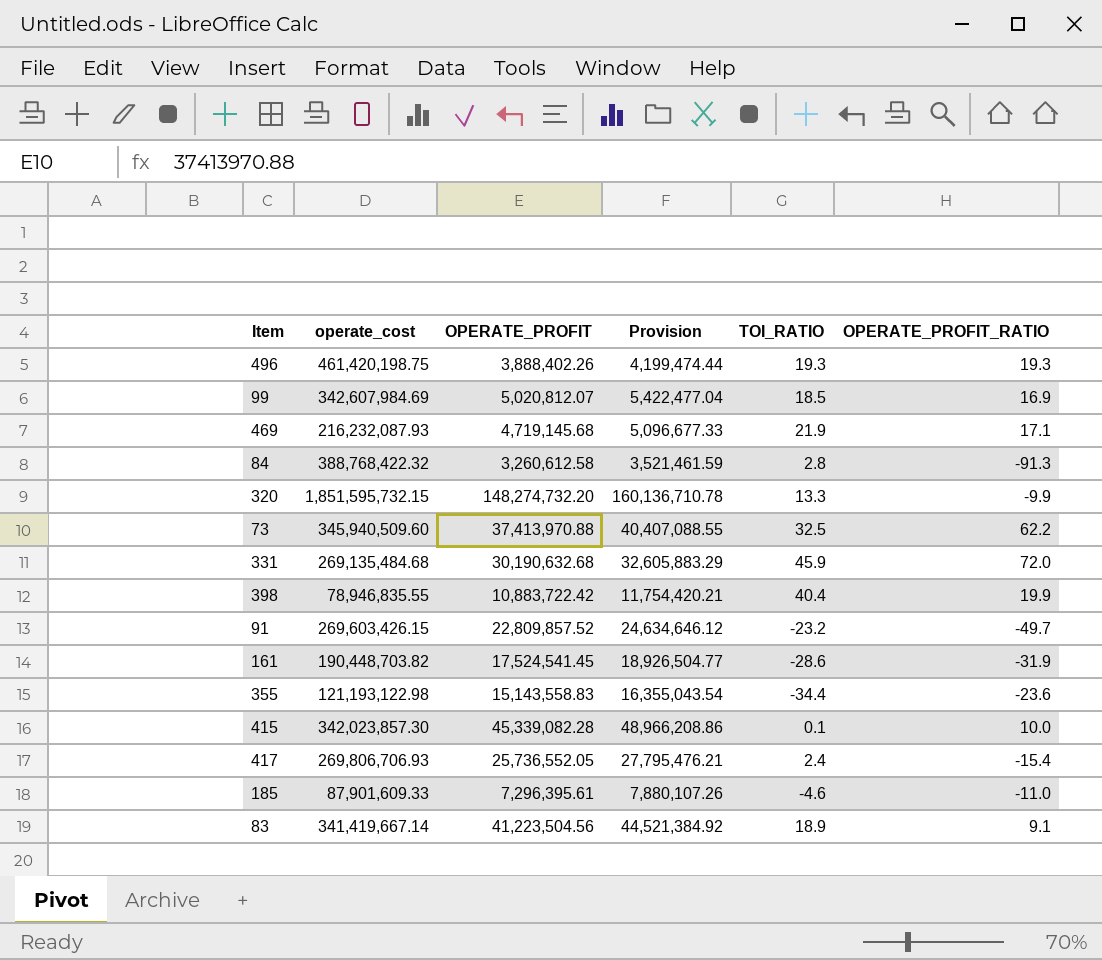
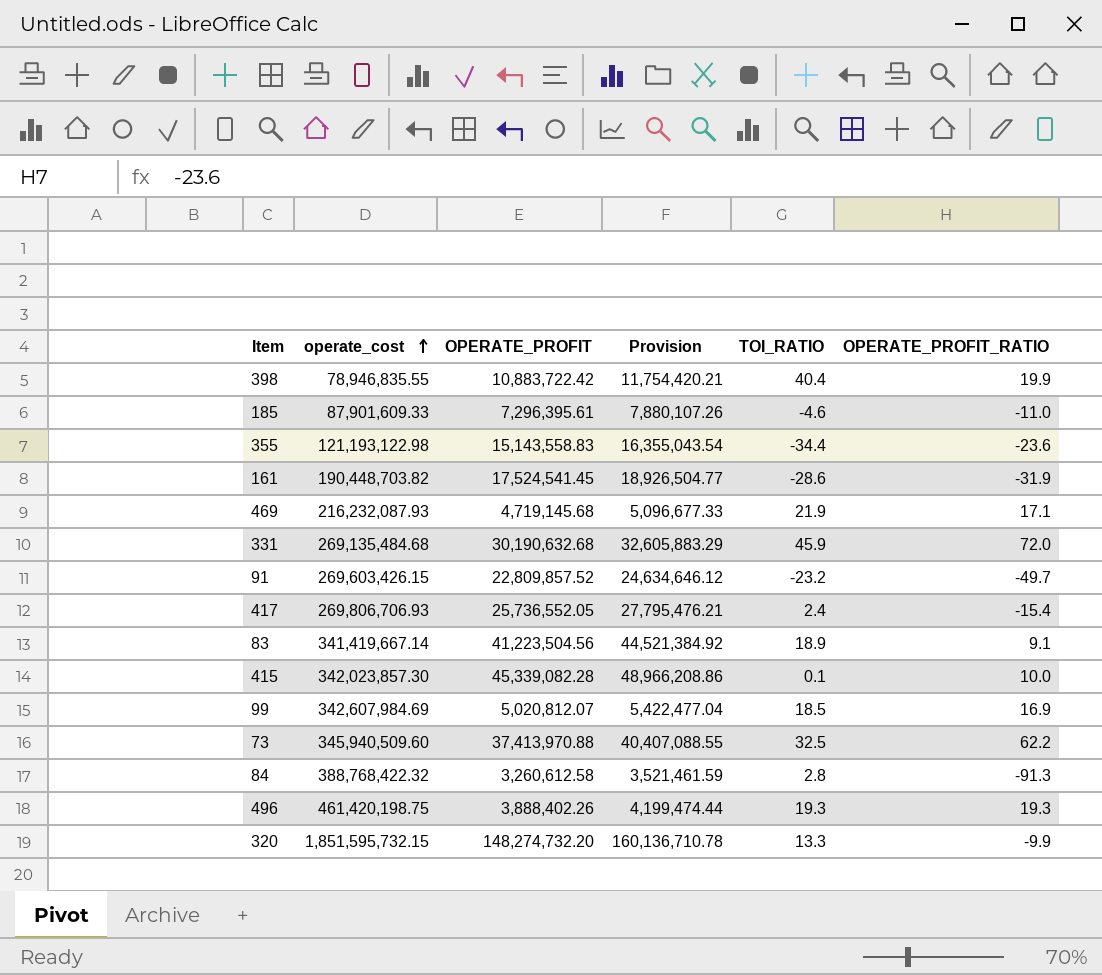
row order: none -> operate_cost ascending

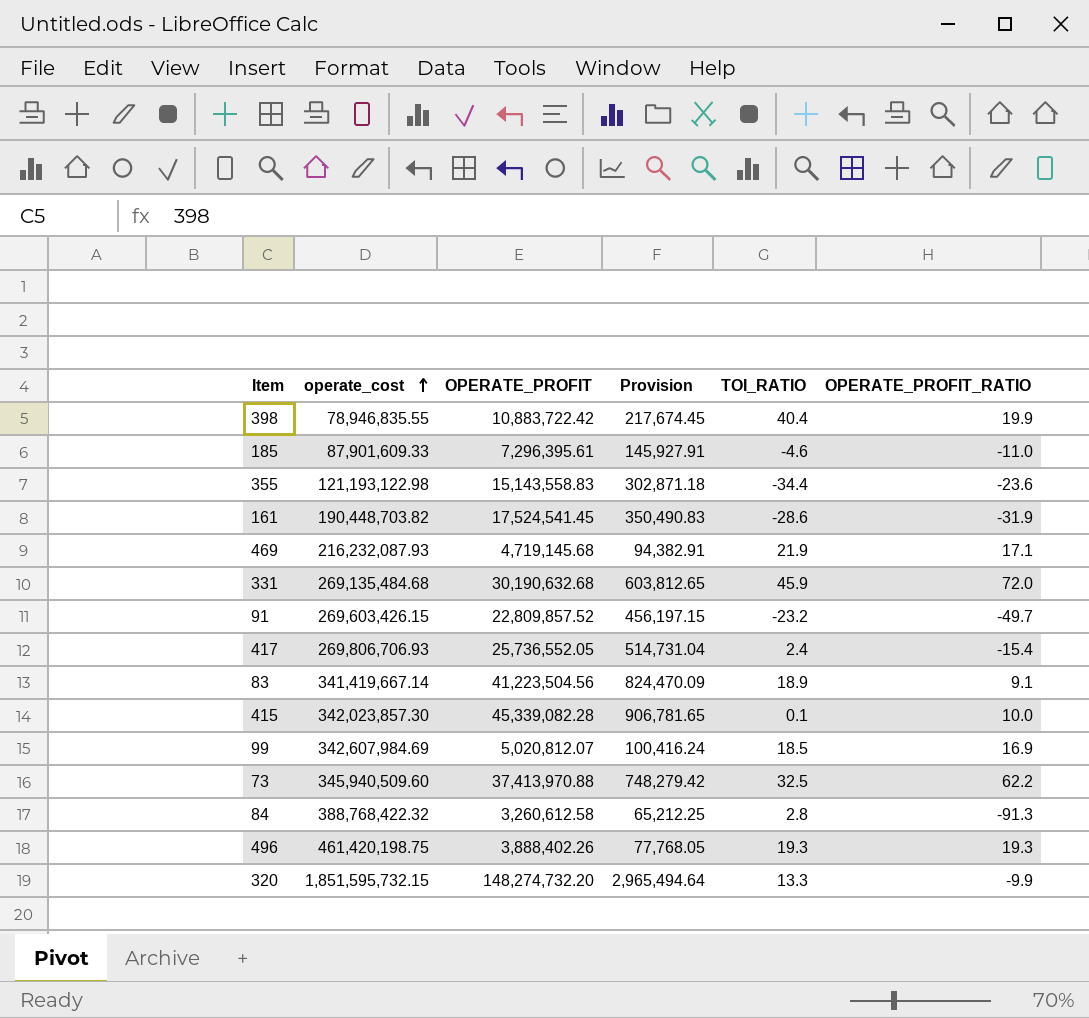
column Provision | formula: [OPERATE_PROFIT] * 1.08 -> [OPERATE_PROFIT] * 0.02

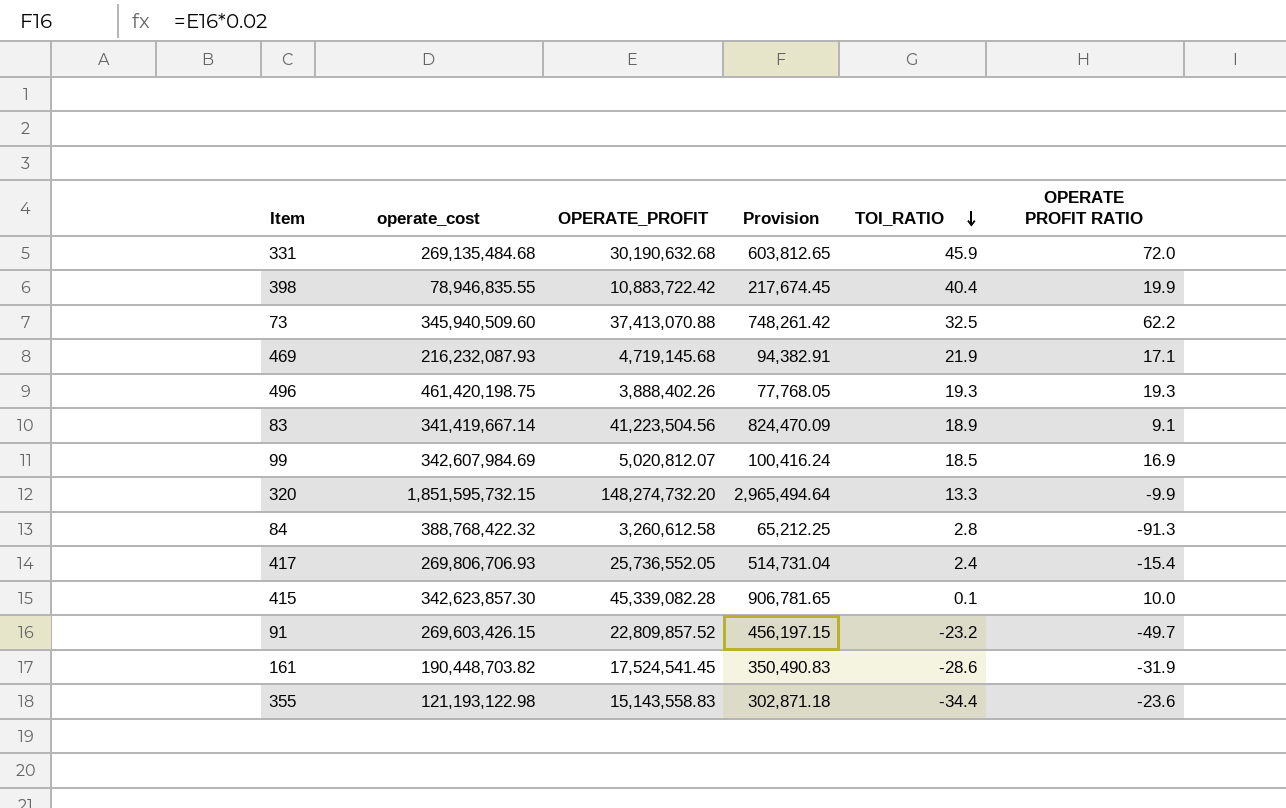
row order: operate_cost ascending -> TOI_RATIO descending
column name: OPERATE_PROFIT_RATIO -> OPERATE PROFIT RATIO
row 185: 87,901,609.33 | 7,296,395.61 | 145,927.91 | -4.6 | -11.0 -> none
73 | OPERATE_PROFIT: 37,413,970.88 -> 37,413,070.88
73 | Provision: 748,279.42 -> 748,261.42
415 | operate_cost: 342,023,857.30 -> 342,623,857.30

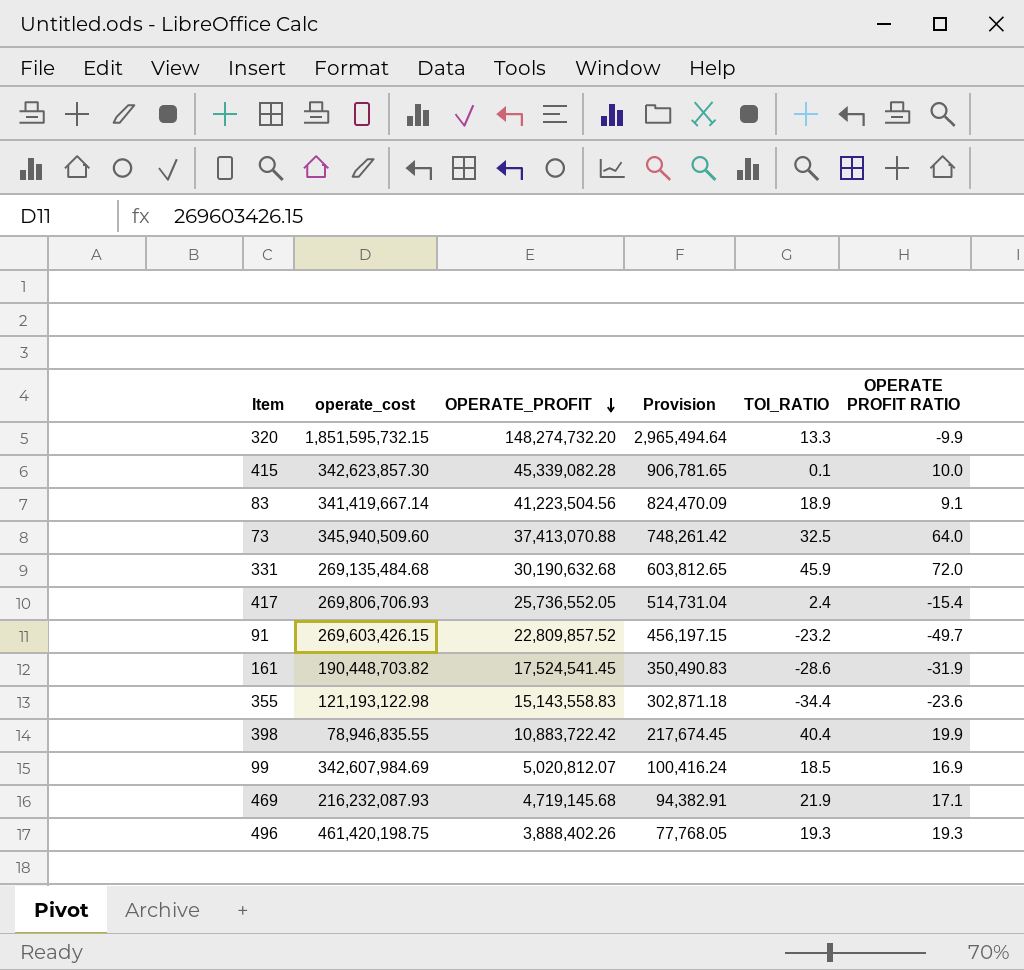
row order: TOI_RATIO descending -> OPERATE_PROFIT descending
row 84: 388,768,422.32 | 3,260,612.58 | 65,212.25 | 2.8 | -91.3 -> none
73 | OPERATE PROFIT RATIO: 62.2 -> 64.0

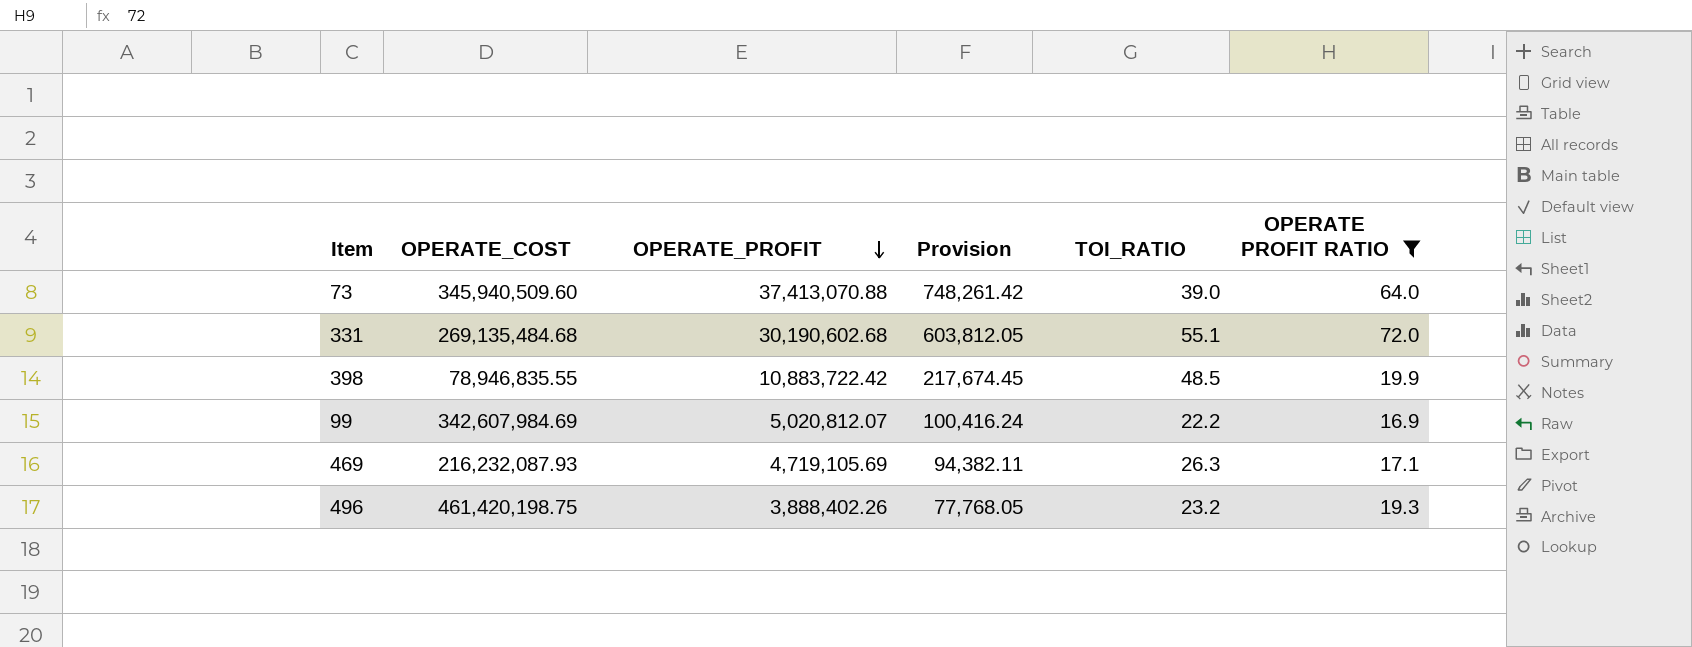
filter: none -> OPERATE PROFIT RATIO >= 16.9
column name: operate_cost -> OPERATE_COST
73 | TOI_RATIO: 32.5 -> 39.0
331 | OPERATE_PROFIT: 30,190,632.68 -> 30,190,602.68
331 | Provision: 603,812.65 -> 603,812.05
331 | TOI_RATIO: 45.9 -> 55.1
398 | TOI_RATIO: 40.4 -> 48.5
99 | TOI_RATIO: 18.5 -> 22.2
469 | OPERATE_PROFIT: 4,719,145.68 -> 4,719,105.69
469 | Provision: 94,382.91 -> 94,382.11
469 | TOI_RATIO: 21.9 -> 26.3
496 | TOI_RATIO: 19.3 -> 23.2

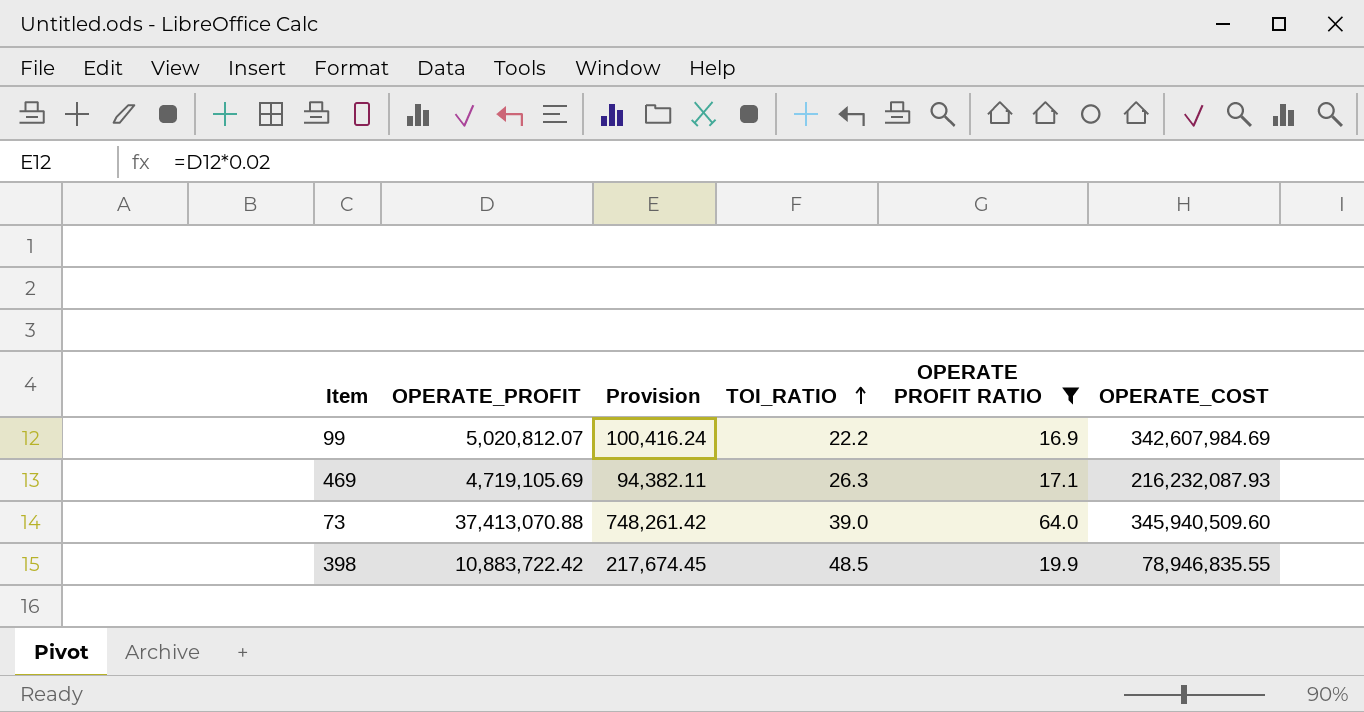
row order: OPERATE_PROFIT descending -> TOI_RATIO ascending
column OPERATE_COST | position: 2 -> 6
row 331: 269,135,484.68 | 30,190,602.68 | 603,812.05 | 55.1 | 72.0 -> none
row 496: 461,420,198.75 | 3,888,402.26 | 77,768.05 | 23.2 | 19.3 -> none

